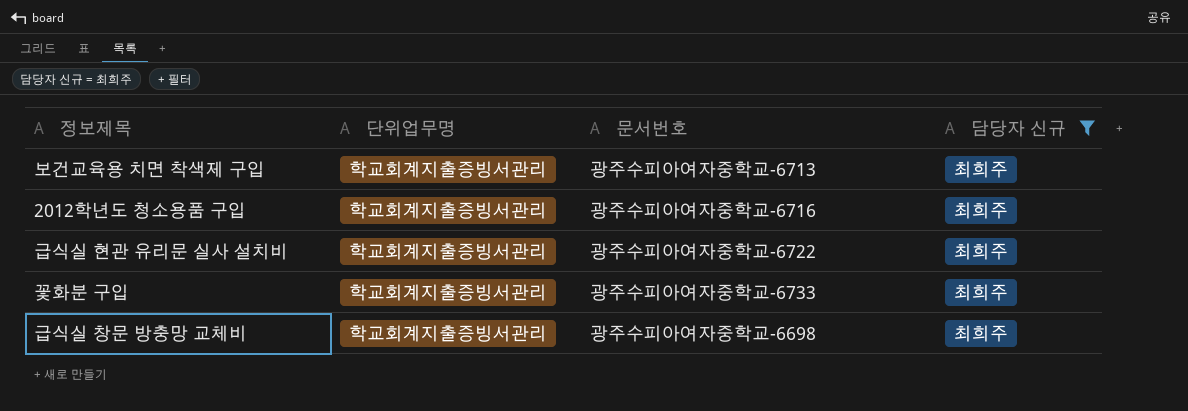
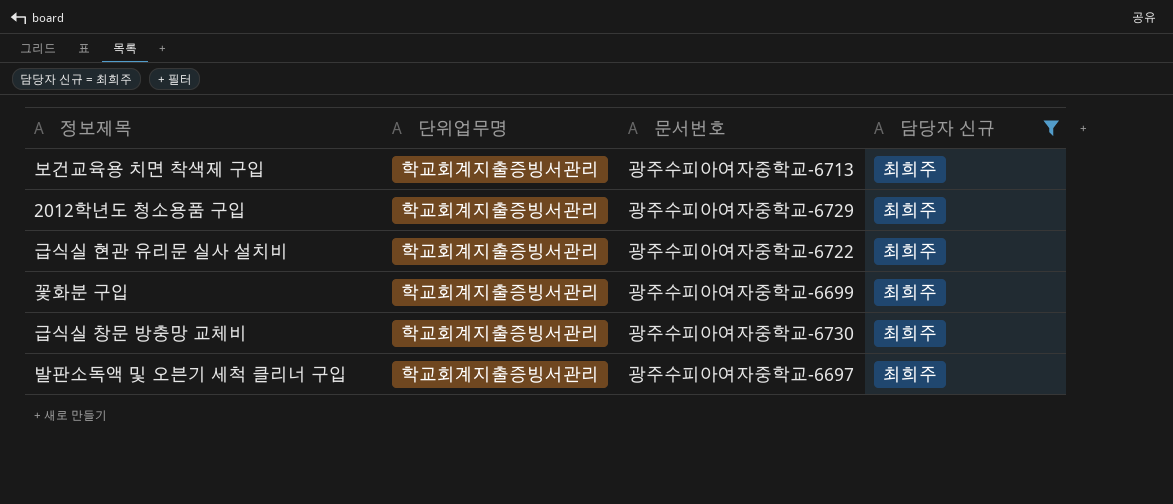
2012학년도 청소용품 구입 | 문서번호: 광주수피아여자중학교-6716 -> 광주수피아여자중학교-6729
꽃화분 구입 | 문서번호: 광주수피아여자중학교-6733 -> 광주수피아여자중학교-6699
급식실 창문 방충망 교체비 | 문서번호: 광주수피아여자중학교-6698 -> 광주수피아여자중학교-6730
row 발판소독액 및 오븐기 세척 클리너 구입: none -> 학교회계지출증빙서관리 | 광주수피아여자중학교-6697 | 최희주

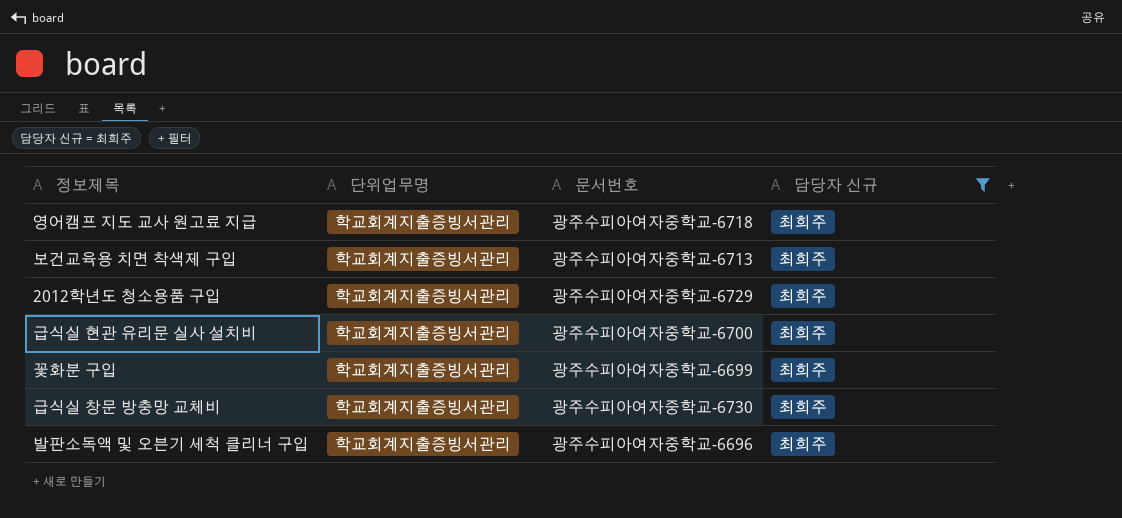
row 영어캠프 지도 교사 원고료 지급: none -> 학교회계지출증빙서관리 | 광주수피아여자중학교-6718 | 최희주
급식실 현관 유리문 실사 설치비 | 문서번호: 광주수피아여자중학교-6722 -> 광주수피아여자중학교-6700
발판소독액 및 오븐기 세척 클리너 구입 | 문서번호: 광주수피아여자중학교-6697 -> 광주수피아여자중학교-6696

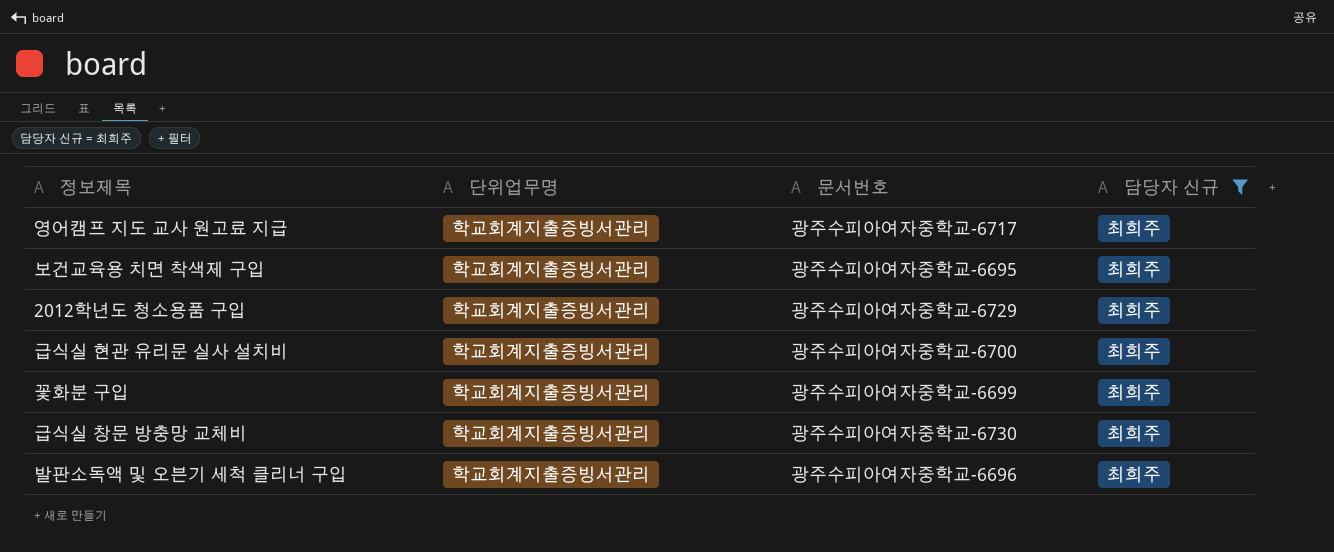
영어캠프 지도 교사 원고료 지급 | 문서번호: 광주수피아여자중학교-6718 -> 광주수피아여자중학교-6717
보건교육용 치면 착색제 구입 | 문서번호: 광주수피아여자중학교-6713 -> 광주수피아여자중학교-6695

